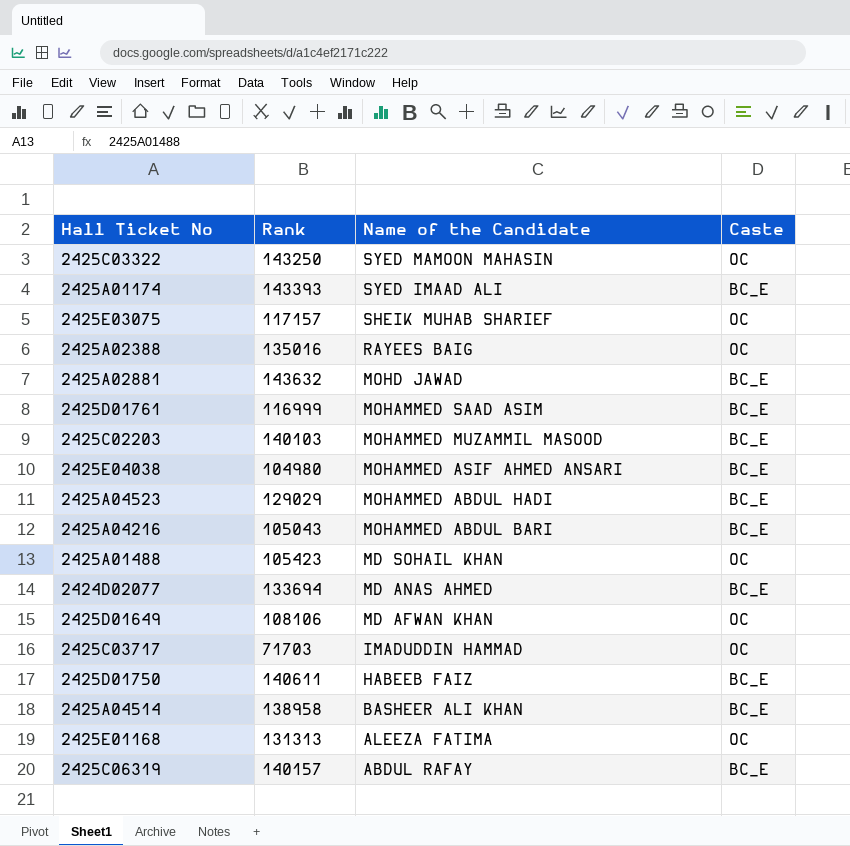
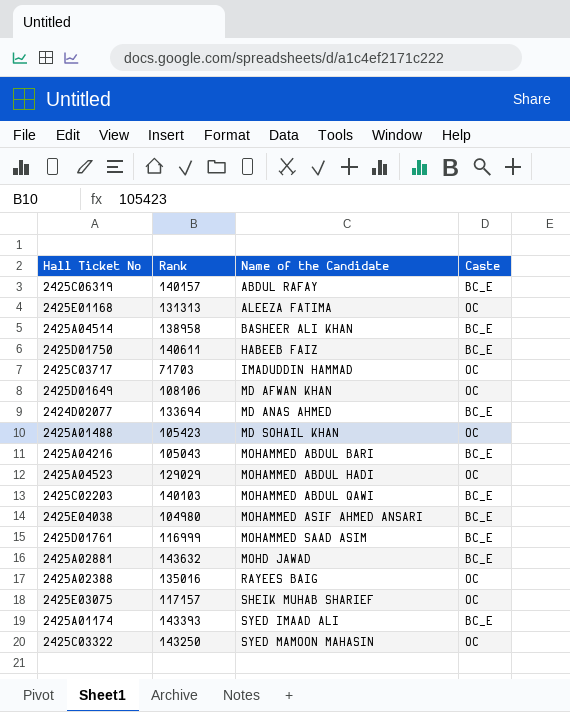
row order: Name of the Candidate descending -> Name of the Candidate ascending
2425A04523 | Caste: BC_E -> OC
2425C02203 | Name of the Candidate: MOHAMMED MUZAMMIL MASOOD -> MOHAMMED ABDUL QAWI

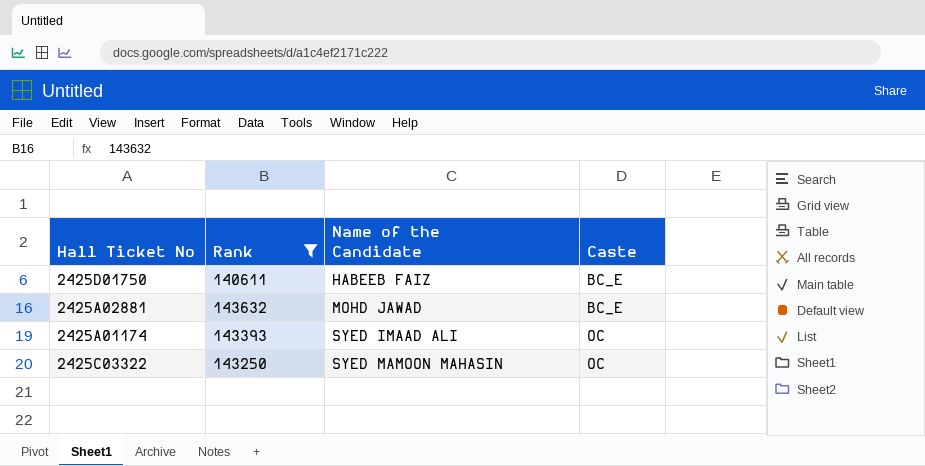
filter: none -> Rank >= 140611
2425A01174 | Caste: BC_E -> OC

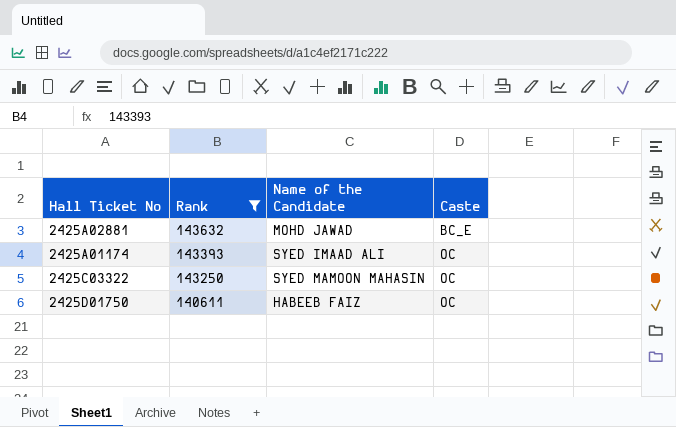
row order: Name of the Candidate ascending -> Rank descending
2425D01750 | Caste: BC_E -> OC

